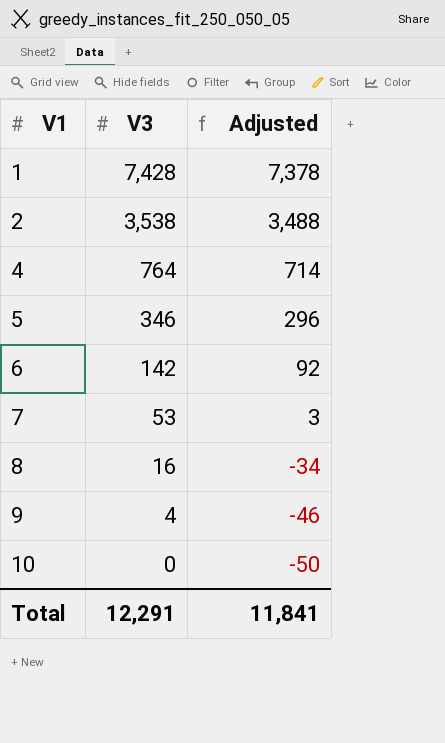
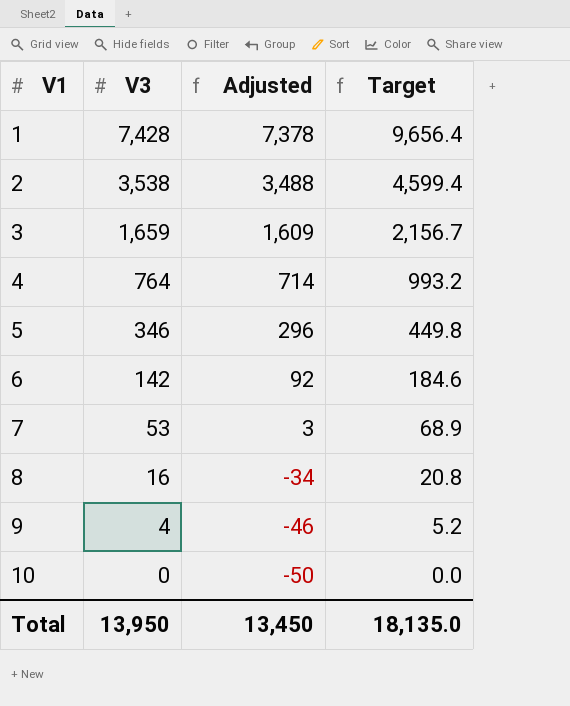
column Target | formula: none -> [V3] * 1.3
row 3: none -> 1,659 | 1,609 | 2,156.7
Total | V3: 12,291 -> 13,950
Total | Adjusted: 11,841 -> 13,450

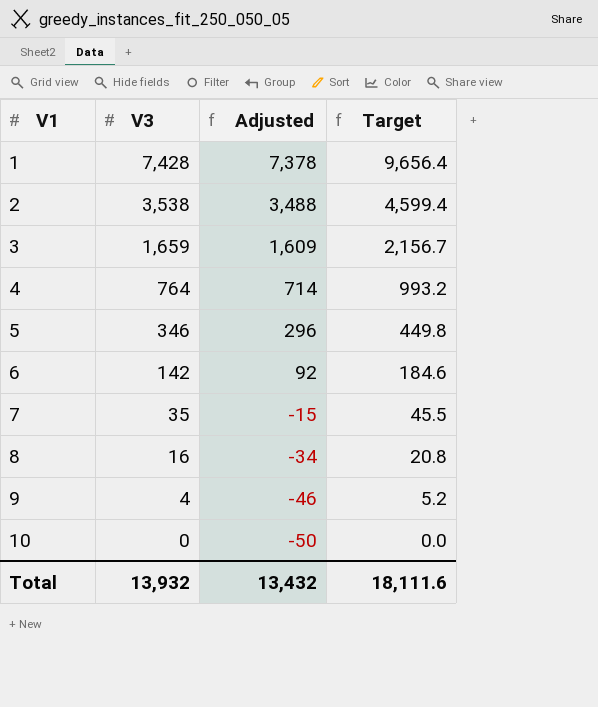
7 | V3: 53 -> 35
7 | Adjusted: 3 -> -15
7 | Target: 68.9 -> 45.5
Total | V3: 13,950 -> 13,932
Total | Adjusted: 13,450 -> 13,432
Total | Target: 18,135.0 -> 18,111.6

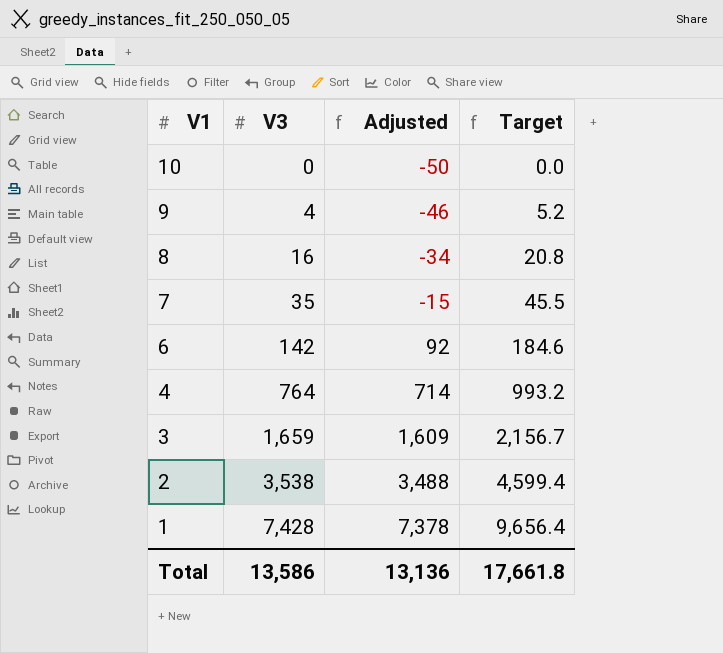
row order: V1 ascending -> V1 descending
row 5: 346 | 296 | 449.8 -> none
Total | V3: 13,932 -> 13,586
Total | Adjusted: 13,432 -> 13,136
Total | Target: 18,111.6 -> 17,661.8

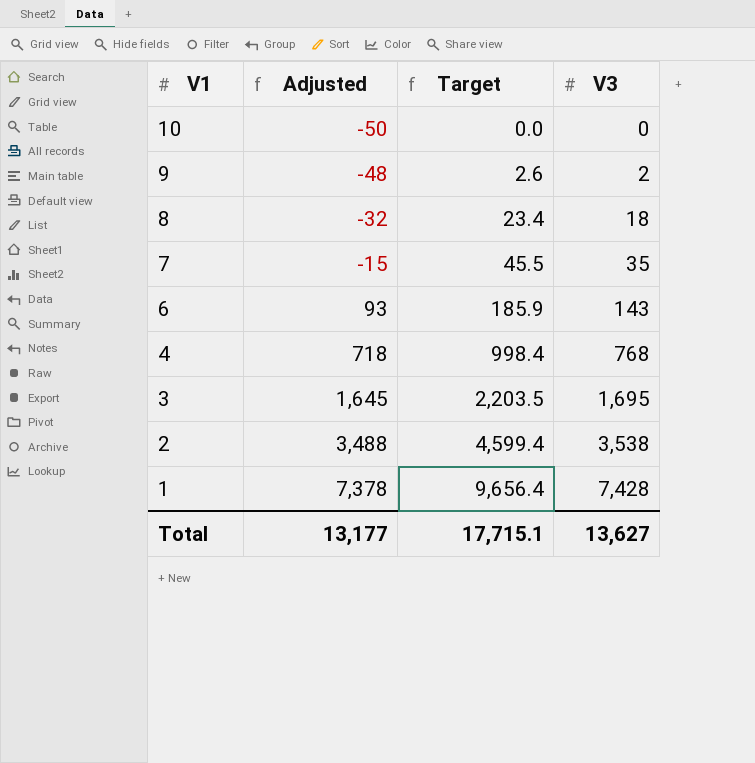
column V3 | position: 2 -> 4
9 | Adjusted: -46 -> -48
9 | Target: 5.2 -> 2.6
9 | V3: 4 -> 2
8 | Adjusted: -34 -> -32
8 | Target: 20.8 -> 23.4
8 | V3: 16 -> 18
6 | Adjusted: 92 -> 93
6 | Target: 184.6 -> 185.9
6 | V3: 142 -> 143
4 | Adjusted: 714 -> 718
4 | Target: 993.2 -> 998.4
4 | V3: 764 -> 768
3 | Adjusted: 1,609 -> 1,645
3 | Target: 2,156.7 -> 2,203.5
3 | V3: 1,659 -> 1,695
Total | Adjusted: 13,136 -> 13,177
Total | Target: 17,661.8 -> 17,715.1
Total | V3: 13,586 -> 13,627

